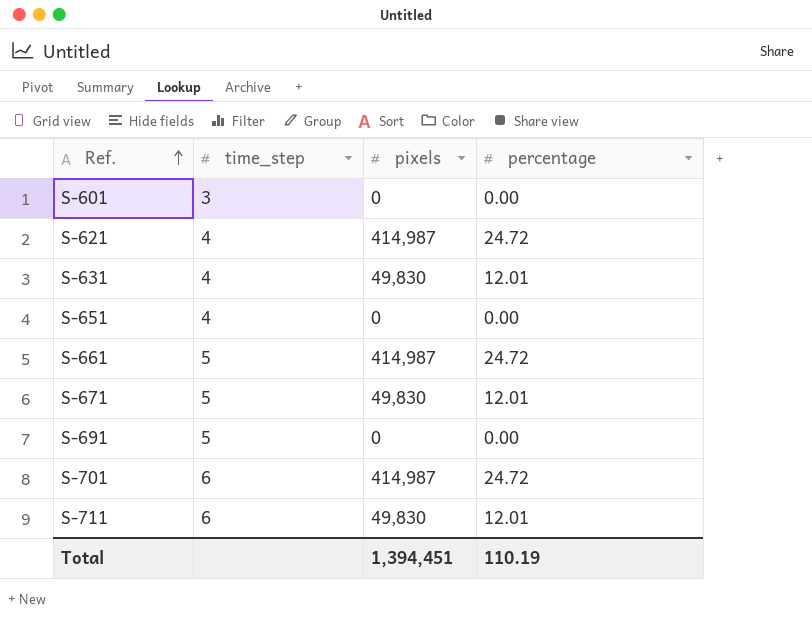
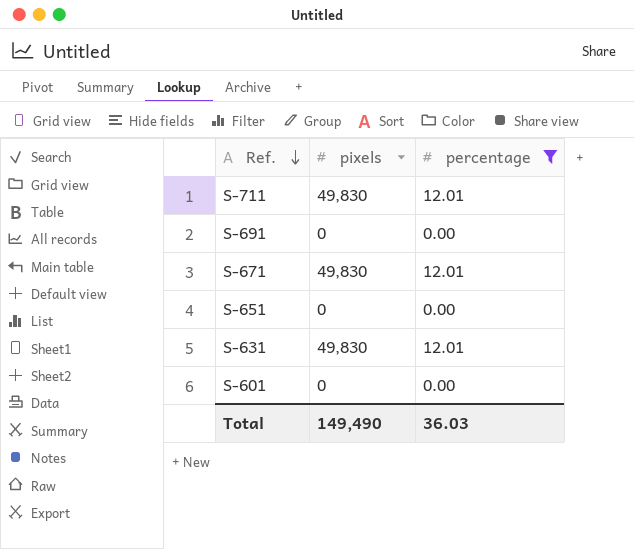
filter: none -> percentage != 24.72
row order: Ref. ascending -> Ref. descending
column time_step | position: 2 -> none
Total | pixels: 1,394,451 -> 149,490
Total | percentage: 110.19 -> 36.03

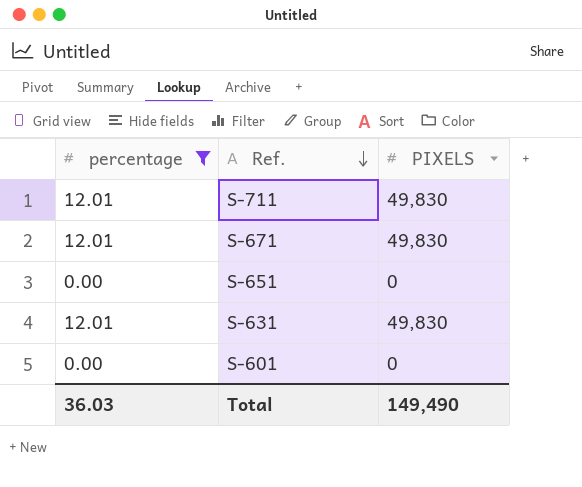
column percentage | position: 3 -> 1
column name: pixels -> PIXELS
row S-691: 0 | 0.00 -> none

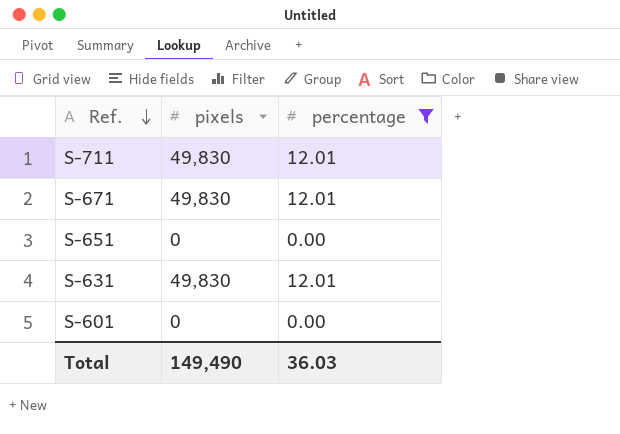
column name: PIXELS -> pixels
column percentage | position: 1 -> 3

